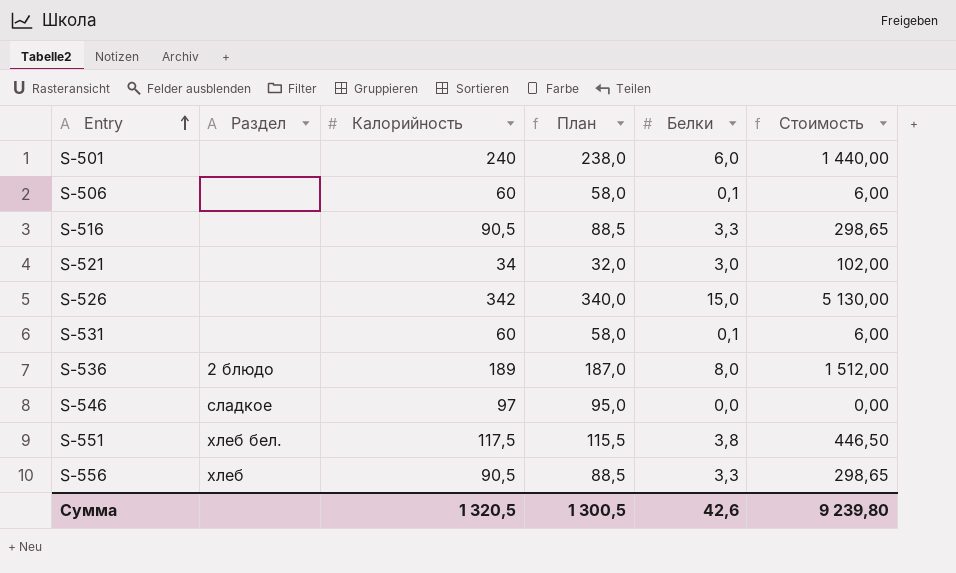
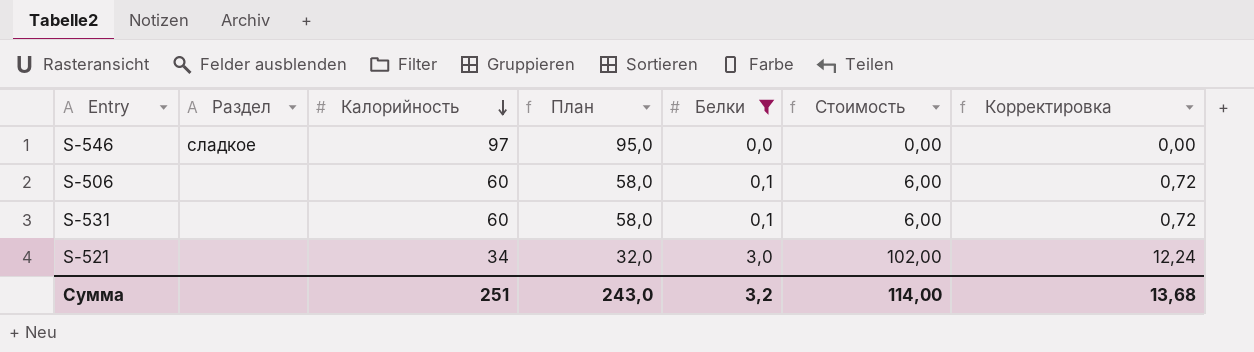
filter: none -> Белки <= 3,0
row order: Entry ascending -> Калорийность descending
column Корректировка | formula: none -> [Стоимость] * 0,12
Сумма | Калорийность: 1 320,5 -> 251
Сумма | План: 1 300,5 -> 243,0
Сумма | Белки: 42,6 -> 3,2
Сумма | Стоимость: 9 239,80 -> 114,00

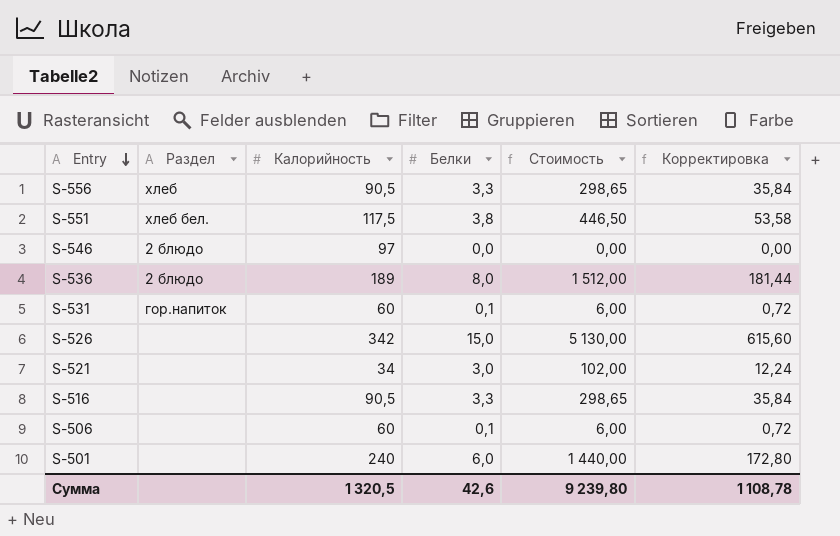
filter: Белки <= 3,0 -> none
row order: Калорийность descending -> Entry descending
column План | formula: [Калорийность] - 2 -> none
S-546 | Раздел: сладкое -> 2 блюдо
S-531 | Раздел: none -> гор.напиток
Сумма | Калорийность: 251 -> 1 320,5
Сумма | Белки: 3,2 -> 42,6
Сумма | Стоимость: 114,00 -> 9 239,80
Сумма | Корректировка: 13,68 -> 1 108,78

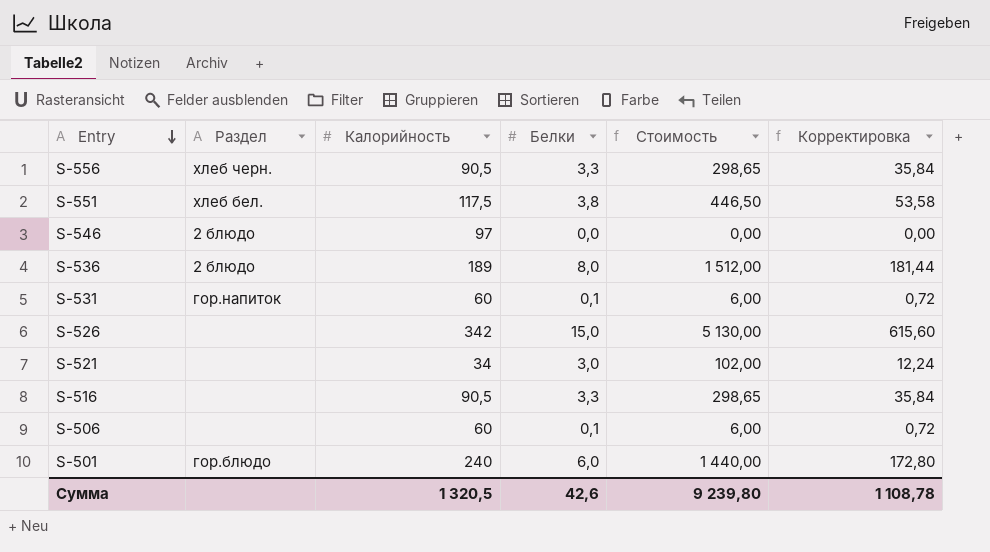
S-556 | Раздел: хлеб -> хлеб черн.
S-501 | Раздел: none -> гор.блюдо

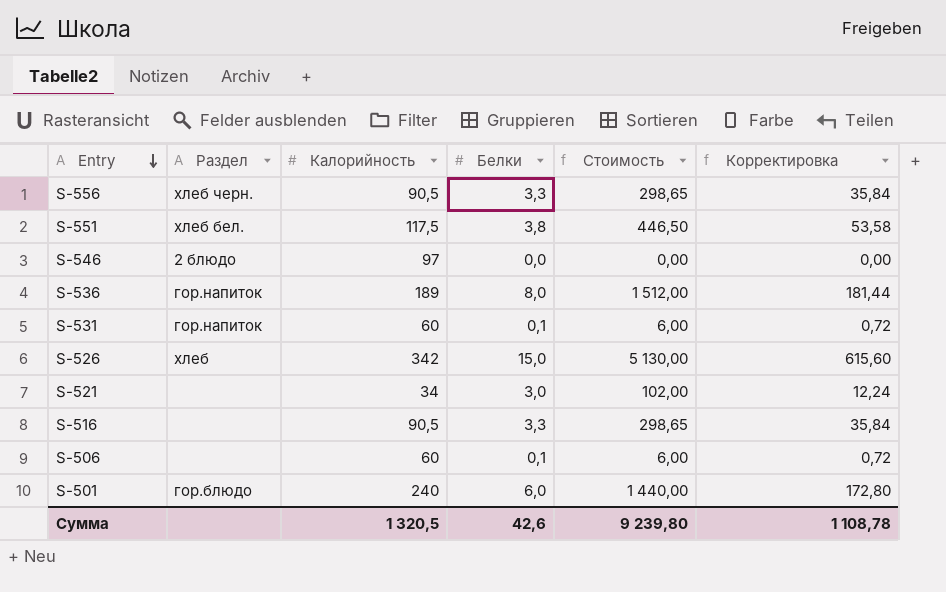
S-536 | Раздел: 2 блюдо -> гор.напиток
S-526 | Раздел: none -> хлеб

